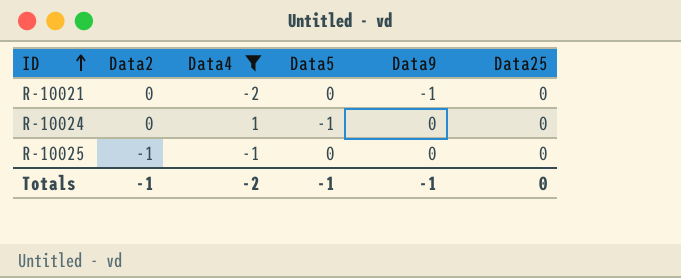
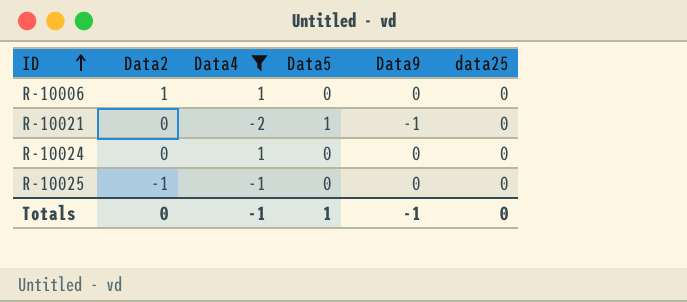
column name: Data25 -> data25
row R-10006: none -> 1 | 1 | 0 | 0 | 0
R-10021 | Data5: 0 -> 1
R-10024 | Data5: -1 -> 0
Totals | Data2: -1 -> 0
Totals | Data4: -2 -> -1
Totals | Data5: -1 -> 1

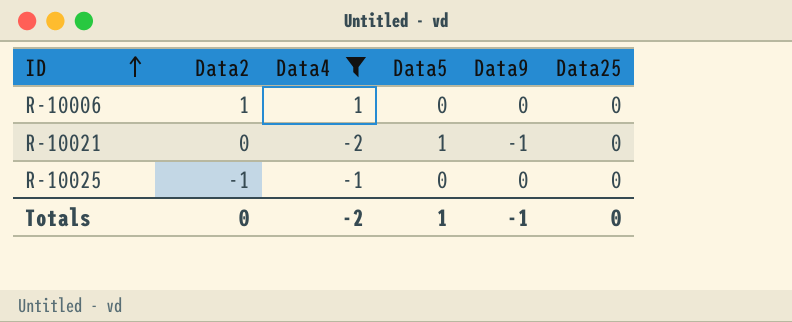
column name: data25 -> Data25
row R-10024: 0 | 1 | 0 | 0 | 0 -> none
Totals | Data4: -1 -> -2

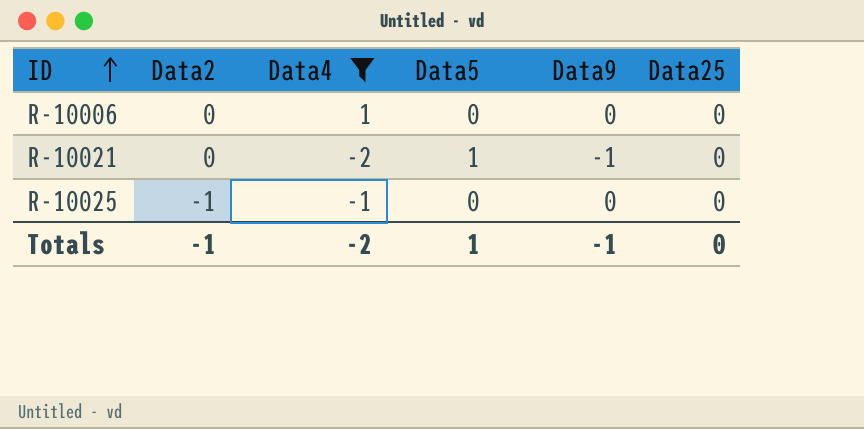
R-10006 | Data2: 1 -> 0
Totals | Data2: 0 -> -1

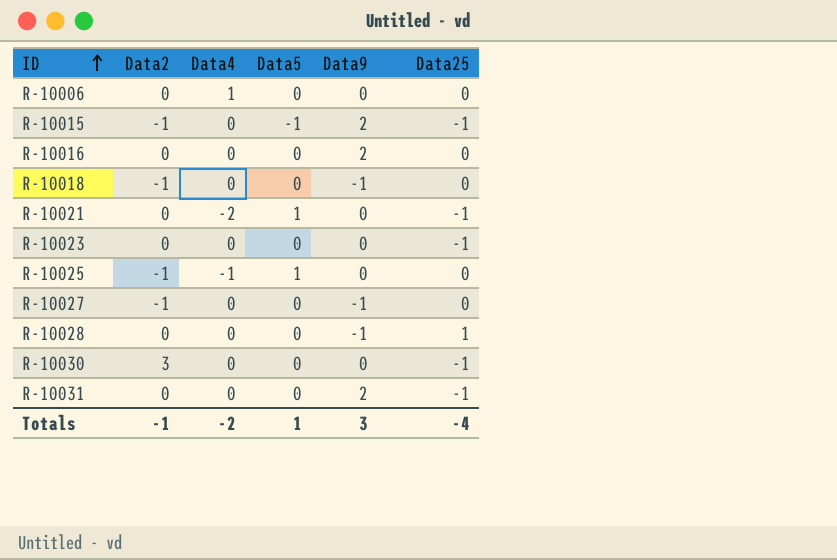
filter: Data4 != 0 -> none
R-10021 | Data9: -1 -> 0
R-10021 | Data25: 0 -> -1
R-10025 | Data5: 0 -> 1
Totals | Data9: -1 -> 3
Totals | Data25: 0 -> -4

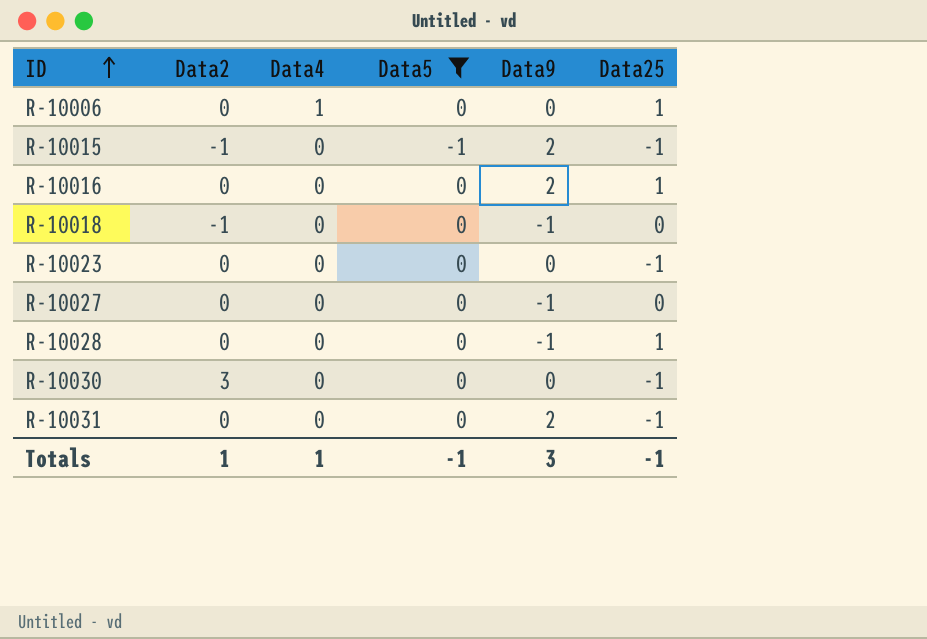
filter: none -> Data5 != 1
R-10006 | Data25: 0 -> 1
R-10016 | Data25: 0 -> 1
R-10027 | Data2: -1 -> 0
Totals | Data2: -1 -> 1
Totals | Data4: -2 -> 1
Totals | Data5: 1 -> -1
Totals | Data25: -4 -> -1

